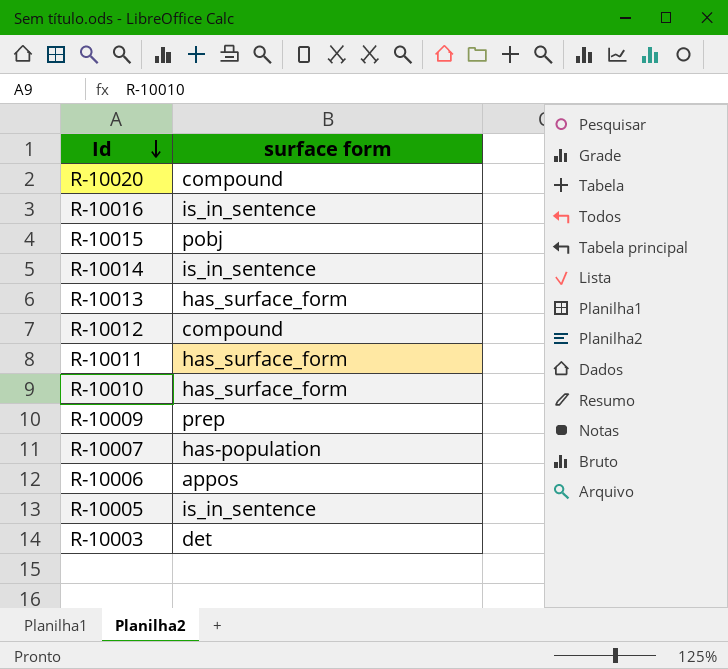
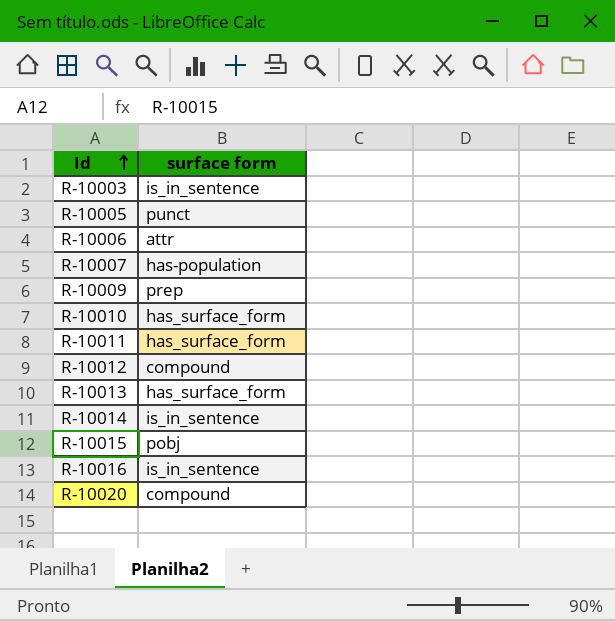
row order: Id descending -> Id ascending
R-10003 | surface form: det -> is_in_sentence
R-10005 | surface form: is_in_sentence -> punct
R-10006 | surface form: appos -> attr

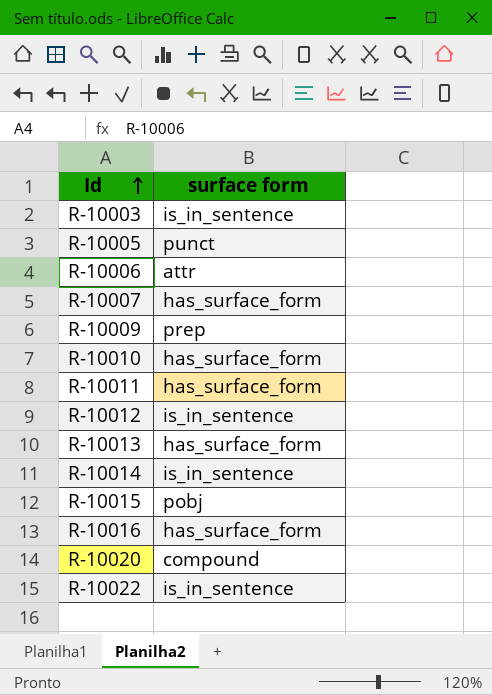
R-10007 | surface form: has-population -> has_surface_form
R-10012 | surface form: compound -> is_in_sentence
R-10016 | surface form: is_in_sentence -> has_surface_form
row R-10022: none -> is_in_sentence

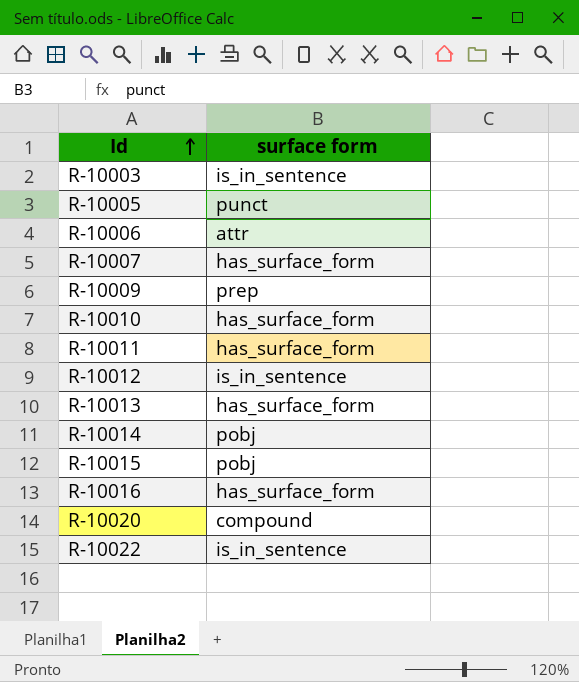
R-10014 | surface form: is_in_sentence -> pobj

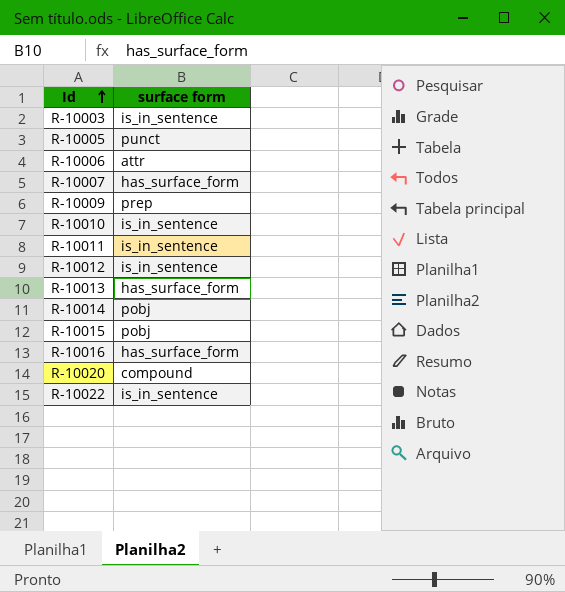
R-10010 | surface form: has_surface_form -> is_in_sentence
R-10011 | surface form: has_surface_form -> is_in_sentence

